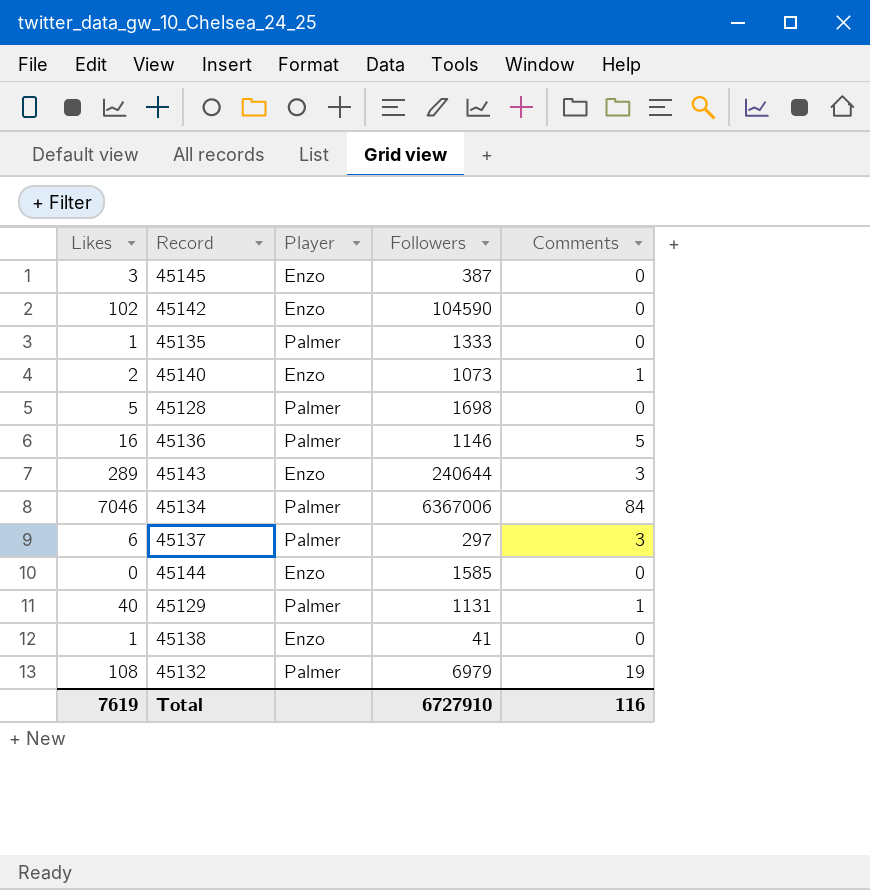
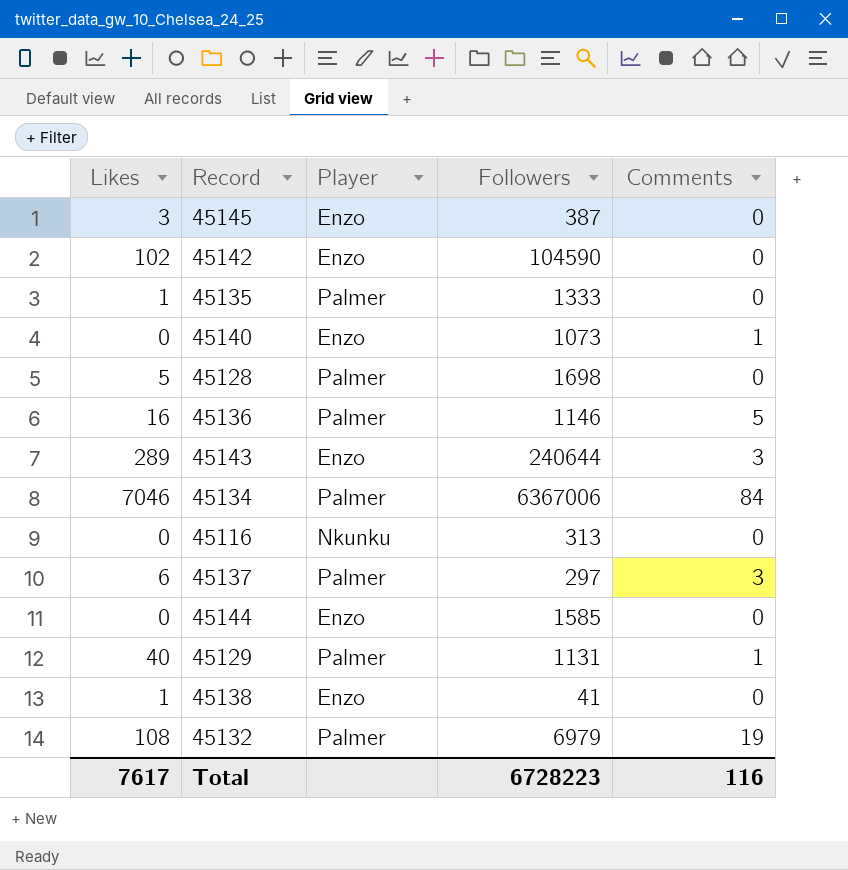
45140 | Likes: 2 -> 0
row 45116: none -> 0 | Nkunku | 313 | 0
Total | Likes: 7619 -> 7617
Total | Followers: 6727910 -> 6728223

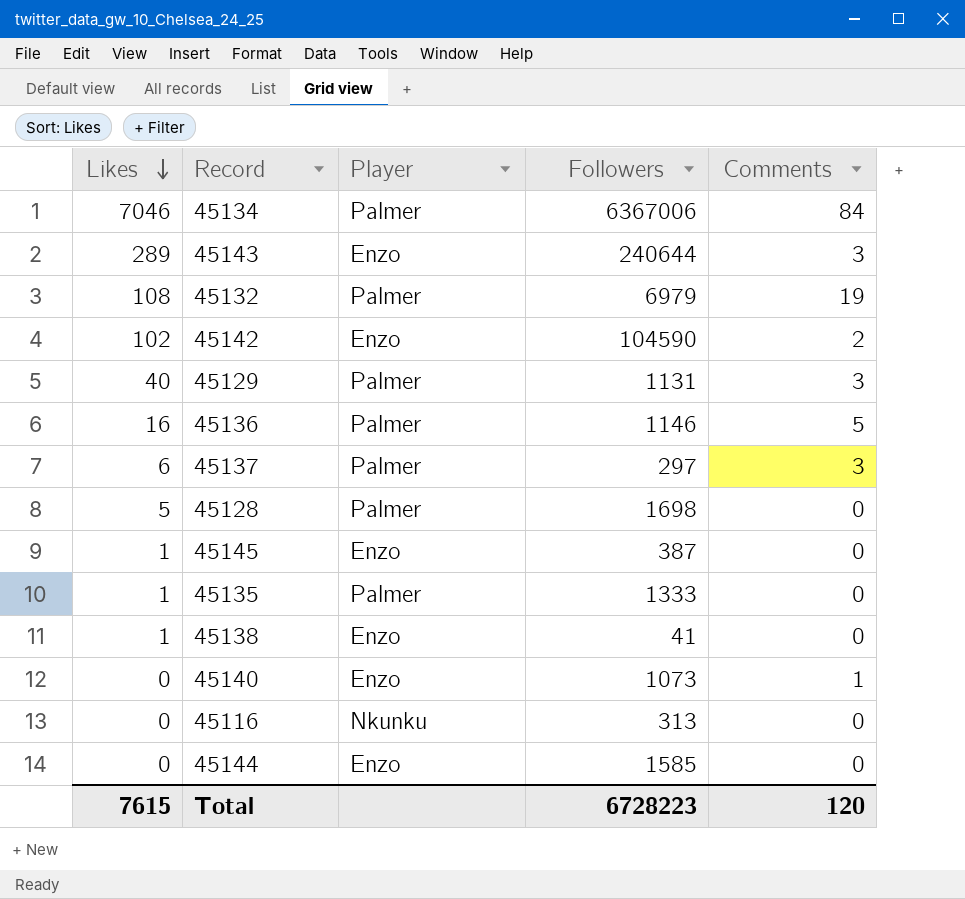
row order: none -> Likes descending
45142 | Comments: 0 -> 2
45129 | Comments: 1 -> 3
45145 | Likes: 3 -> 1
Total | Likes: 7617 -> 7615
Total | Comments: 116 -> 120

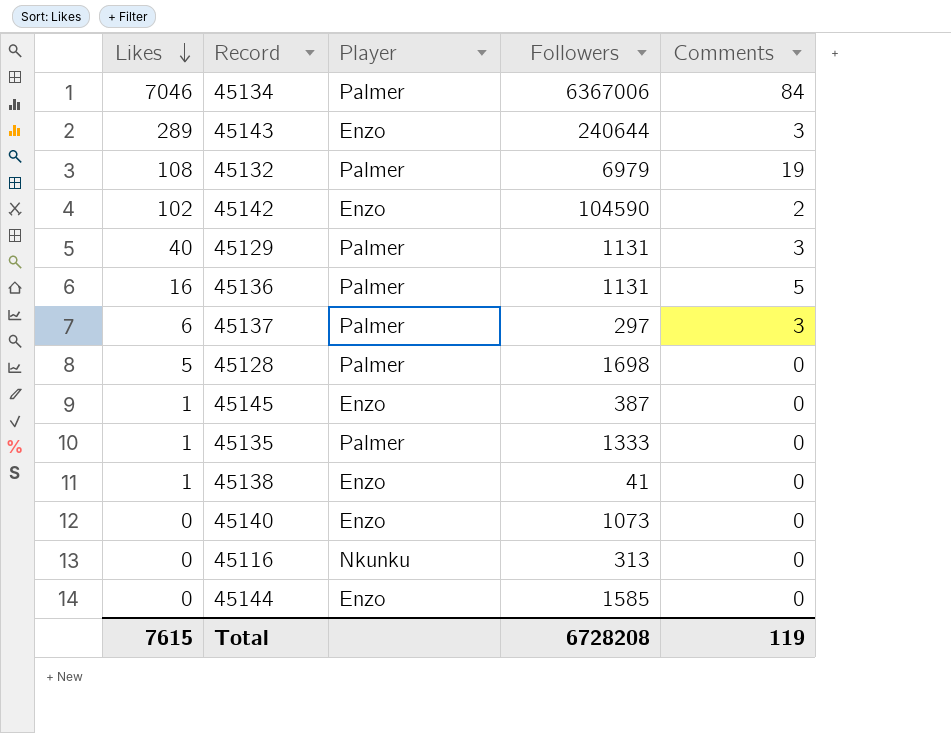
45136 | Followers: 1146 -> 1131
45140 | Comments: 1 -> 0
Total | Followers: 6728223 -> 6728208
Total | Comments: 120 -> 119

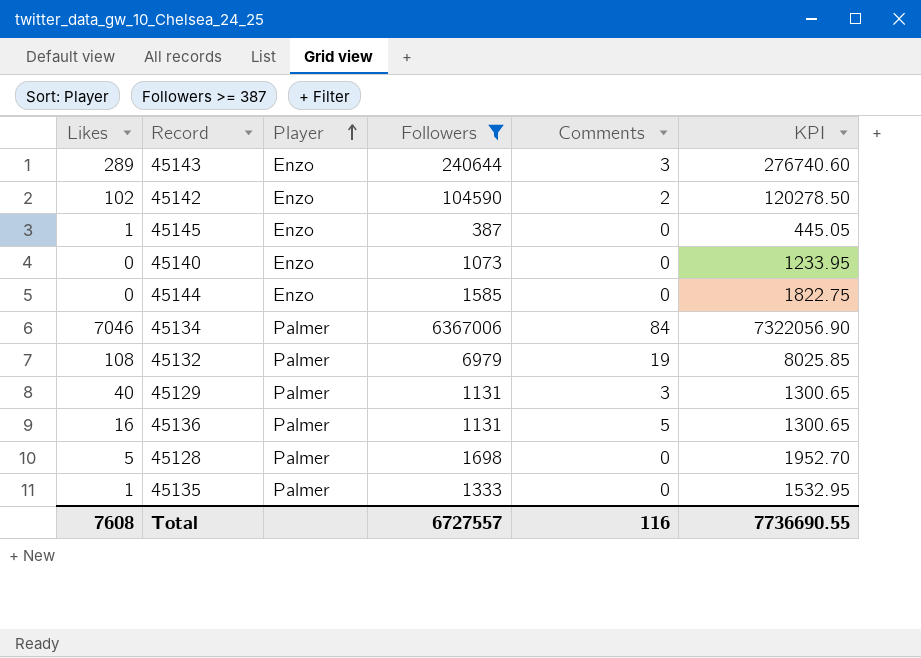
filter: none -> Followers >= 387
row order: Likes descending -> Player ascending
column KPI | formula: none -> [Followers] * 1.15
Total | Likes: 7615 -> 7608
Total | Followers: 6728208 -> 6727557
Total | Comments: 119 -> 116

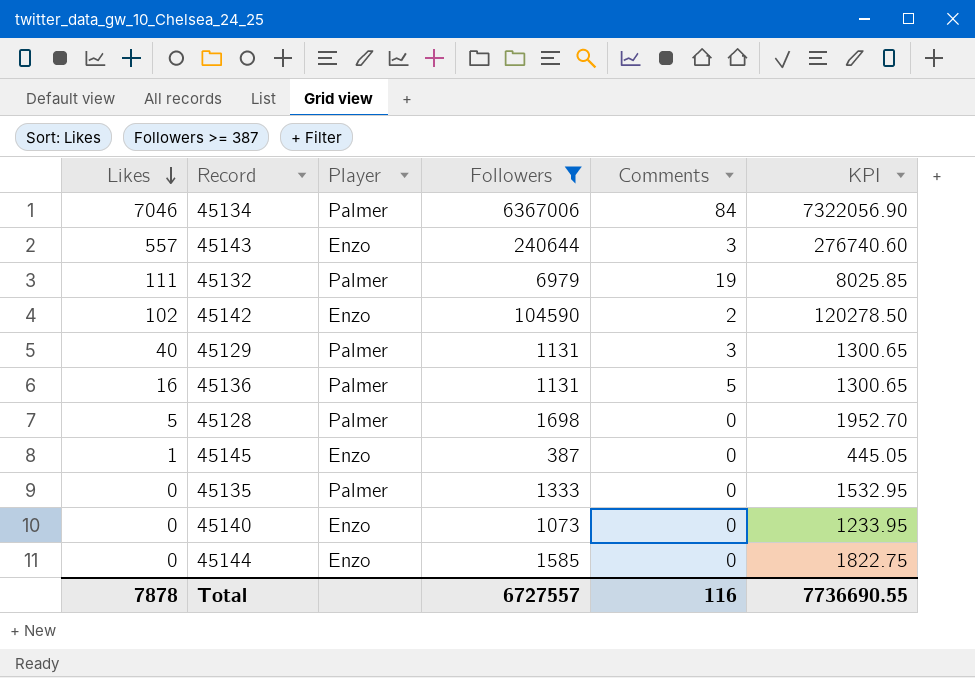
row order: Player ascending -> Likes descending
45143 | Likes: 289 -> 557
45132 | Likes: 108 -> 111
45135 | Likes: 1 -> 0
Total | Likes: 7608 -> 7878

